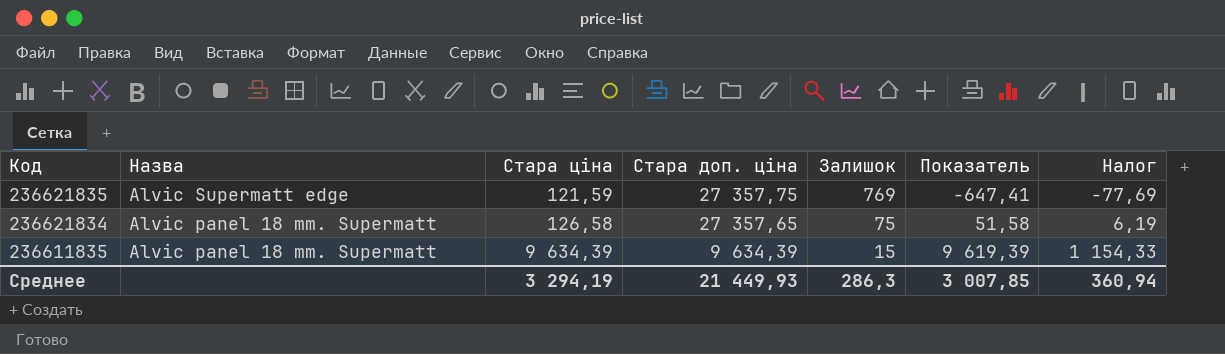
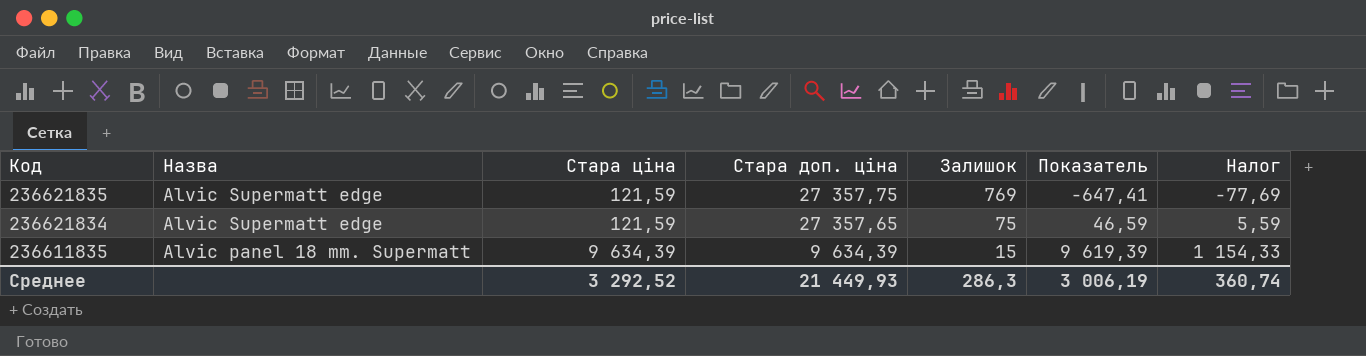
236621834 | Назва: Alvic panel 18 mm. Supermatt -> Alvic Supermatt edge
236621834 | Стара ціна: 126,58 -> 121,59
236621834 | Показатель: 51,58 -> 46,59
236621834 | Налог: 6,19 -> 5,59
Среднее | Стара ціна: 3 294,19 -> 3 292,52
Среднее | Показатель: 3 007,85 -> 3 006,19
Среднее | Налог: 360,94 -> 360,74

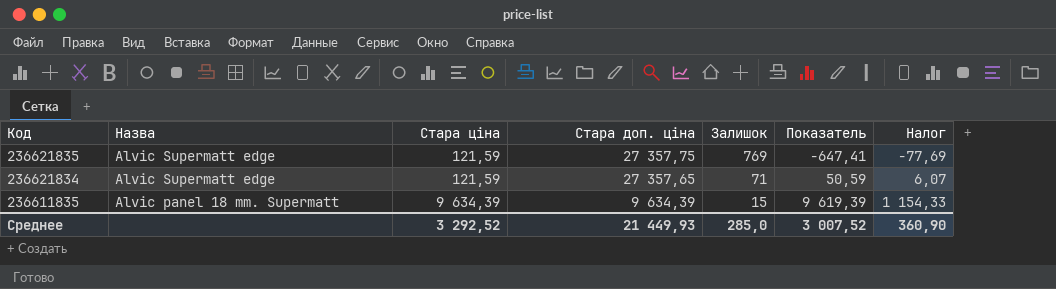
236621834 | Залишок: 75 -> 71
236621834 | Показатель: 46,59 -> 50,59
236621834 | Налог: 5,59 -> 6,07
Среднее | Залишок: 286,3 -> 285,0
Среднее | Показатель: 3 006,19 -> 3 007,52
Среднее | Налог: 360,74 -> 360,90

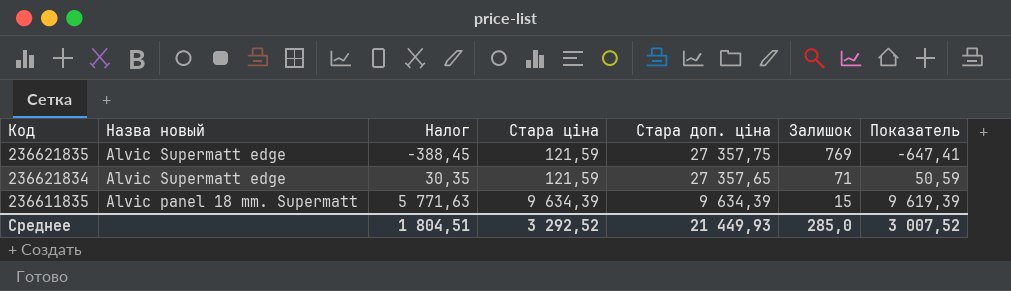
column name: Назва -> Назва новый
column Налог | formula: [Показатель] * 0,12 -> [Показатель] * 0,6
column Налог | position: 7 -> 3
Среднее | Налог: 360,90 -> 1 804,51

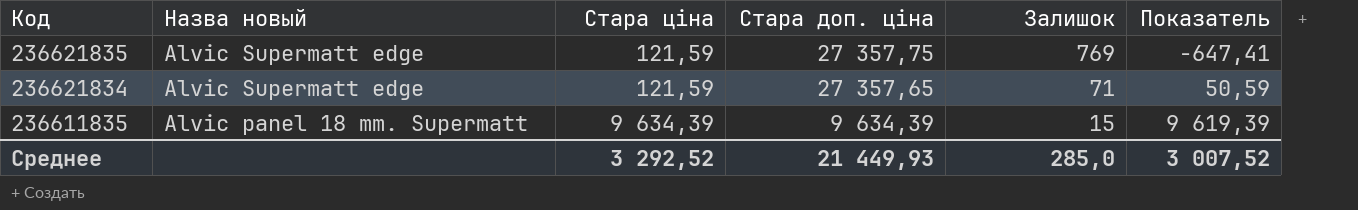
column Налог | formula: [Показатель] * 0,6 -> none

